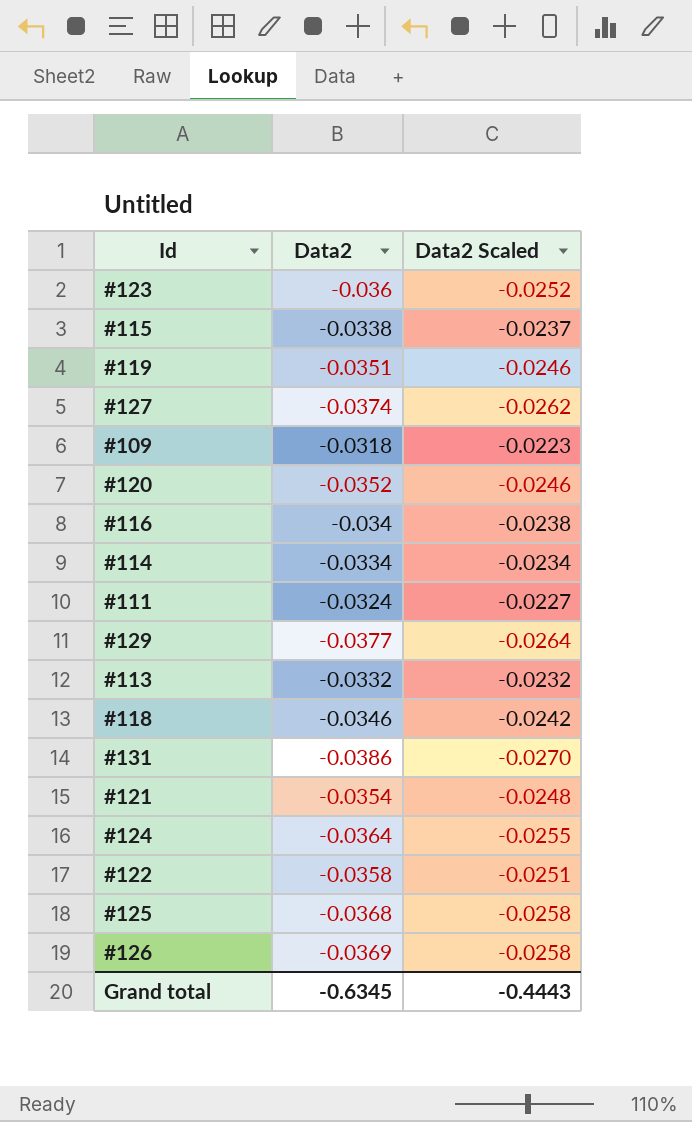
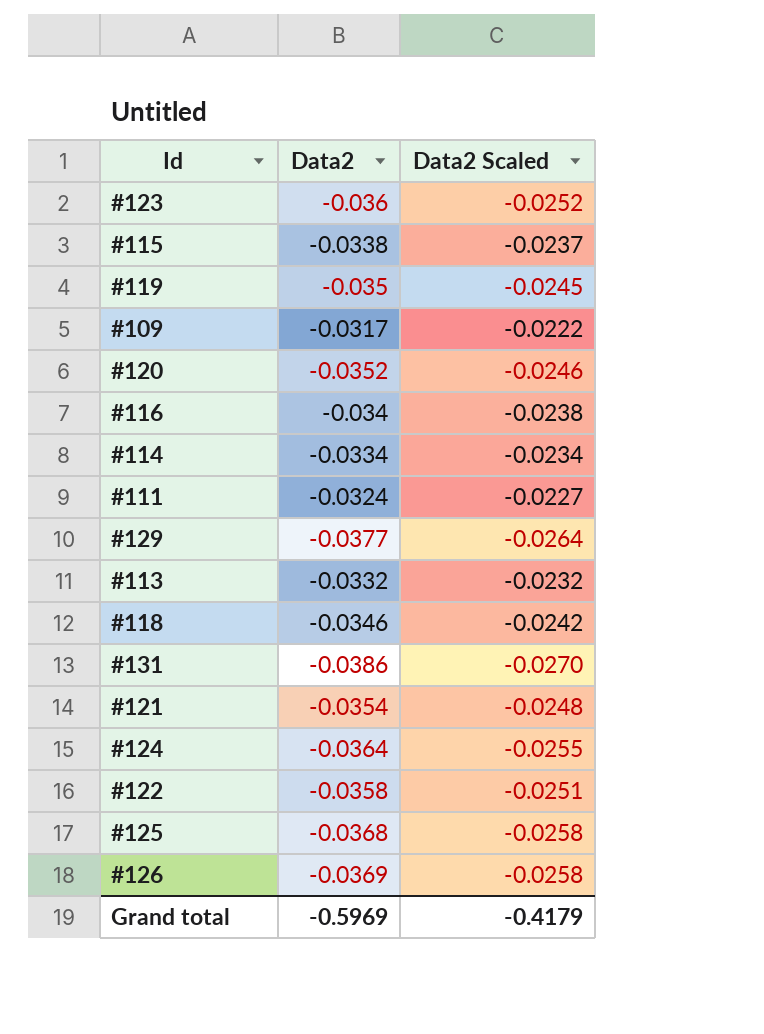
row #127: -0.0374 | -0.0262 -> none
#119 | Data2: -0.0351 -> -0.035
#119 | Data2 Scaled: -0.0246 -> -0.0245
#109 | Data2: -0.0318 -> -0.0317
#109 | Data2 Scaled: -0.0223 -> -0.0222
Grand total | Data2: -0.6345 -> -0.5969
Grand total | Data2 Scaled: -0.4443 -> -0.4179

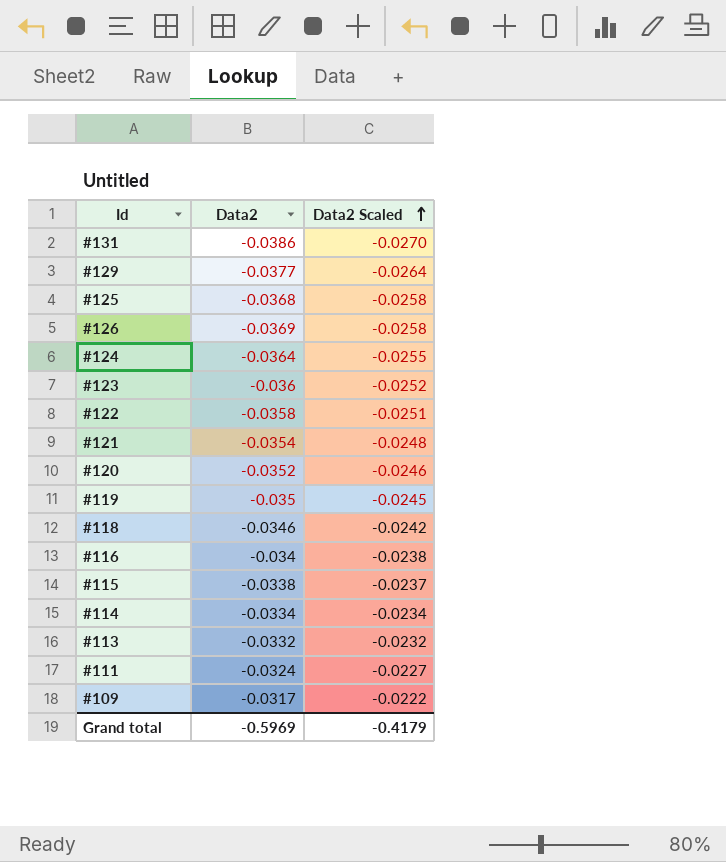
row order: none -> Data2 Scaled ascending

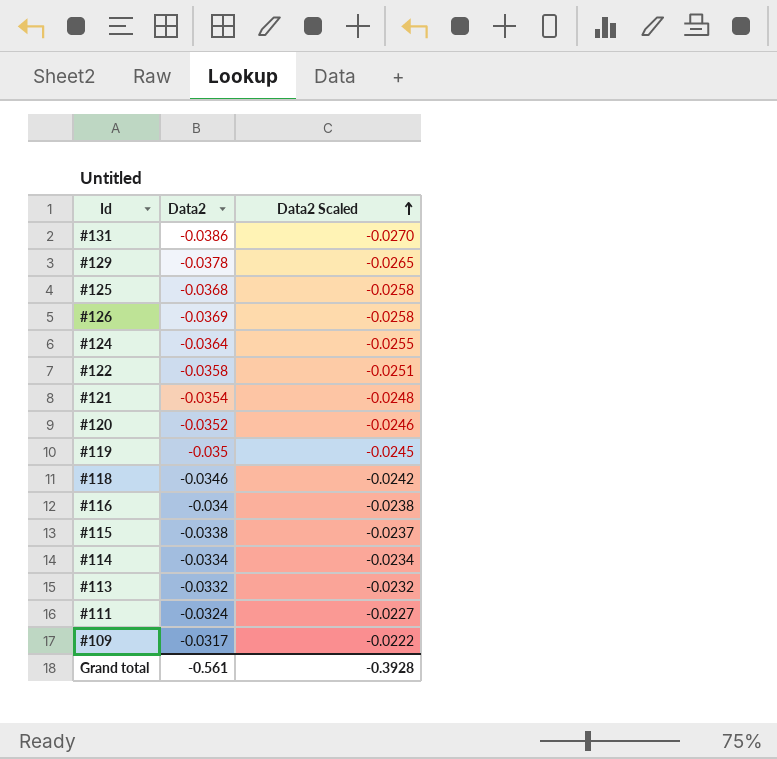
row #123: -0.036 | -0.0252 -> none
#129 | Data2: -0.0377 -> -0.0378
#129 | Data2 Scaled: -0.0264 -> -0.0265
Grand total | Data2: -0.5969 -> -0.561
Grand total | Data2 Scaled: -0.4179 -> -0.3928

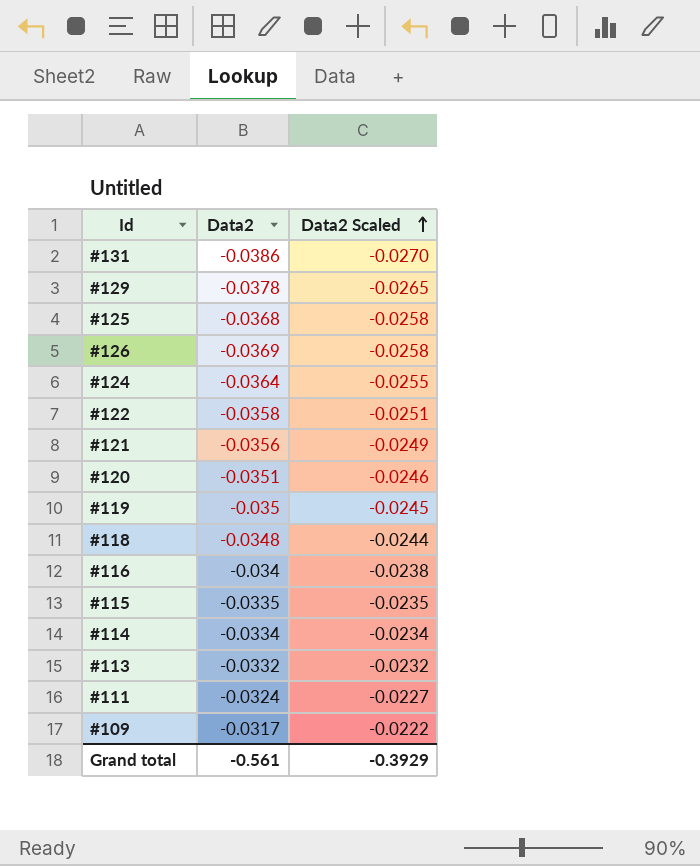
#121 | Data2: -0.0354 -> -0.0356
#121 | Data2 Scaled: -0.0248 -> -0.0249
#120 | Data2: -0.0352 -> -0.0351
#118 | Data2: -0.0346 -> -0.0348
#118 | Data2 Scaled: -0.0242 -> -0.0244
#115 | Data2: -0.0338 -> -0.0335
#115 | Data2 Scaled: -0.0237 -> -0.0235
Grand total | Data2 Scaled: -0.3928 -> -0.3929

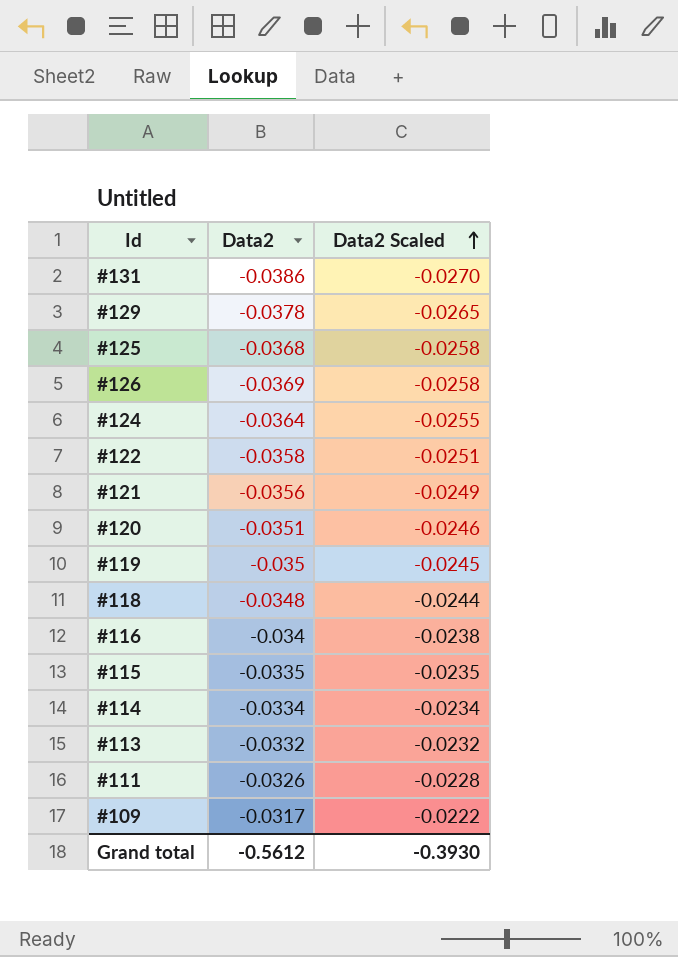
#111 | Data2: -0.0324 -> -0.0326
#111 | Data2 Scaled: -0.0227 -> -0.0228
Grand total | Data2: -0.561 -> -0.5612
Grand total | Data2 Scaled: -0.3929 -> -0.3930

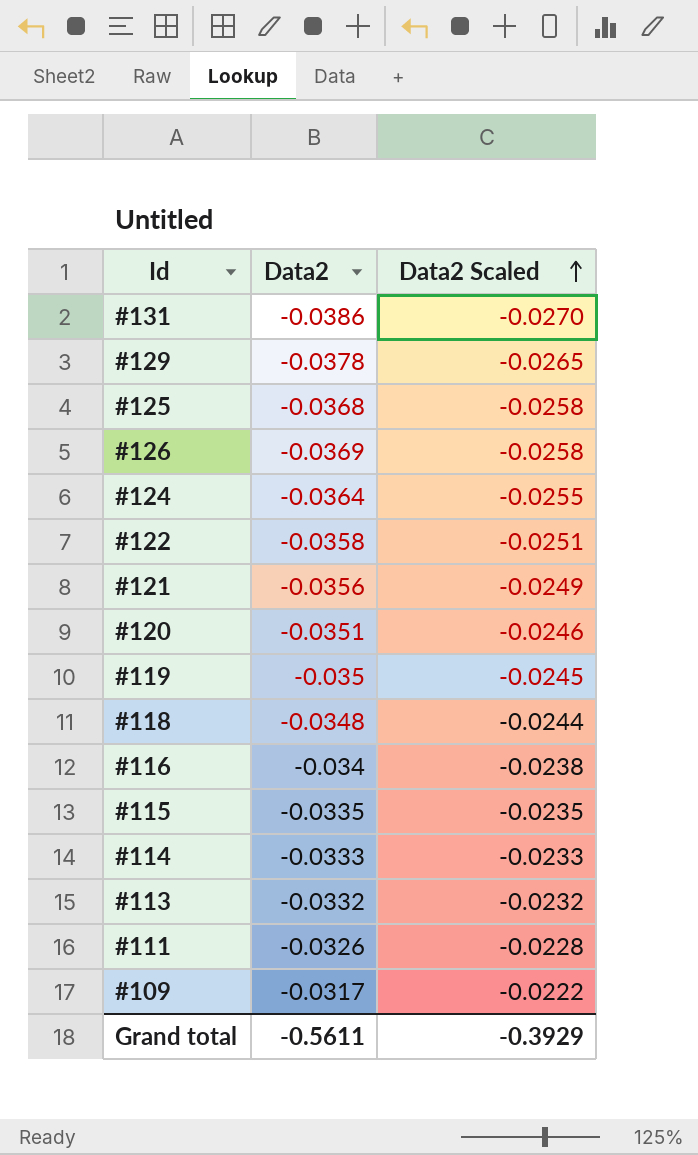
#114 | Data2: -0.0334 -> -0.0333
#114 | Data2 Scaled: -0.0234 -> -0.0233
Grand total | Data2: -0.5612 -> -0.5611
Grand total | Data2 Scaled: -0.3930 -> -0.3929

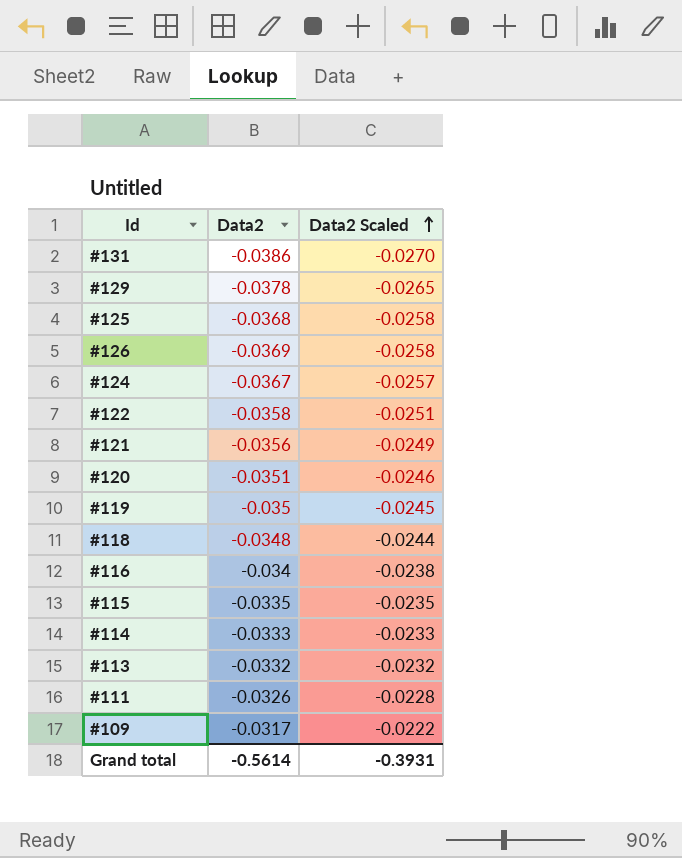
#124 | Data2: -0.0364 -> -0.0367
#124 | Data2 Scaled: -0.0255 -> -0.0257
Grand total | Data2: -0.5611 -> -0.5614
Grand total | Data2 Scaled: -0.3929 -> -0.3931

